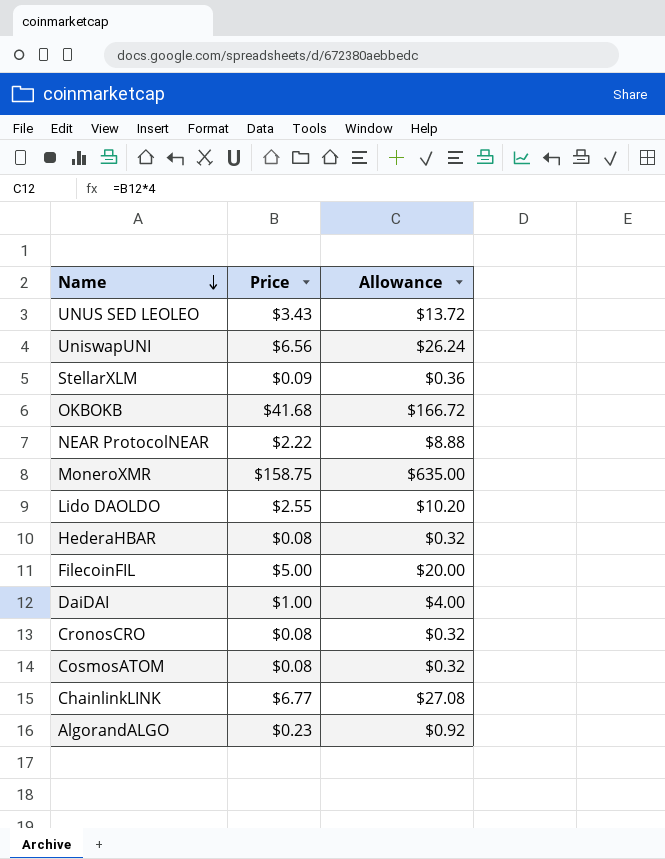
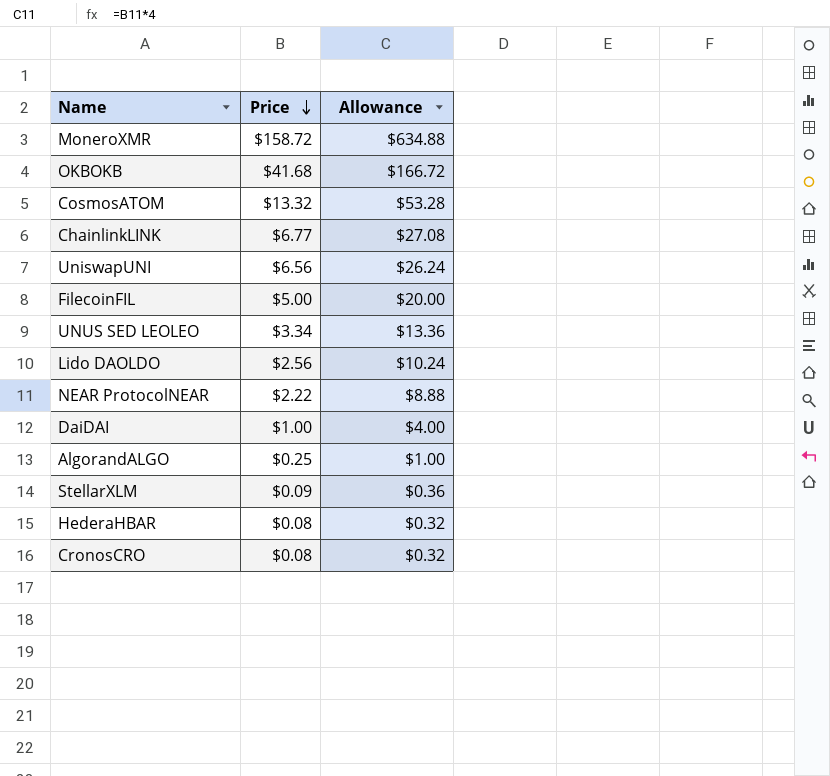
row order: Name descending -> Price descending
MoneroXMR | Price: $158.75 -> $158.72
MoneroXMR | Allowance: $635.00 -> $634.88
CosmosATOM | Price: $0.08 -> $13.32
CosmosATOM | Allowance: $0.32 -> $53.28
UNUS SED LEOLEO | Price: $3.43 -> $3.34
UNUS SED LEOLEO | Allowance: $13.72 -> $13.36
Lido DAOLDO | Price: $2.55 -> $2.56
Lido DAOLDO | Allowance: $10.20 -> $10.24
AlgorandALGO | Price: $0.23 -> $0.25
AlgorandALGO | Allowance: $0.92 -> $1.00

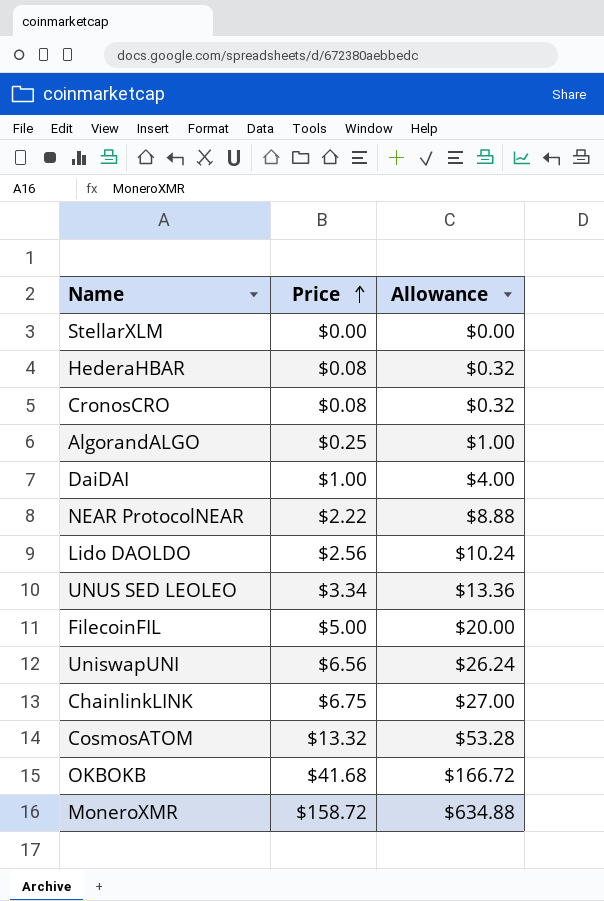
row order: Price descending -> Price ascending
StellarXLM | Price: $0.09 -> $0.00
StellarXLM | Allowance: $0.36 -> $0.00
ChainlinkLINK | Price: $6.77 -> $6.75
ChainlinkLINK | Allowance: $27.08 -> $27.00

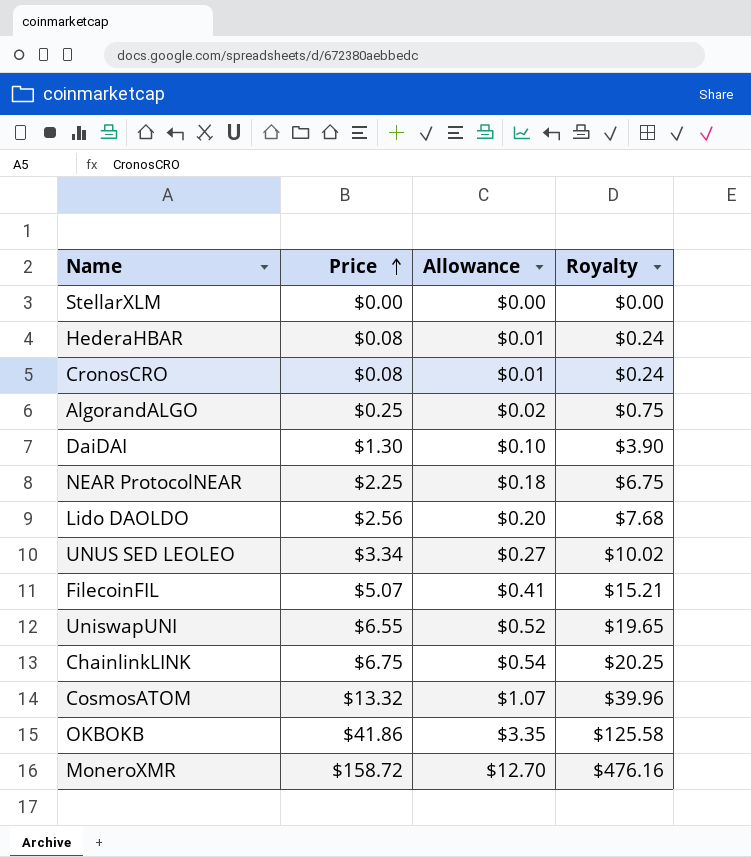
column Allowance | formula: [Price] * 4 -> [Price] * 0.08
column Royalty | formula: none -> [Price] * 3
DaiDAI | Price: $1.00 -> $1.30
NEAR ProtocolNEAR | Price: $2.22 -> $2.25
FilecoinFIL | Price: $5.00 -> $5.07
UniswapUNI | Price: $6.56 -> $6.55
OKBOKB | Price: $41.68 -> $41.86

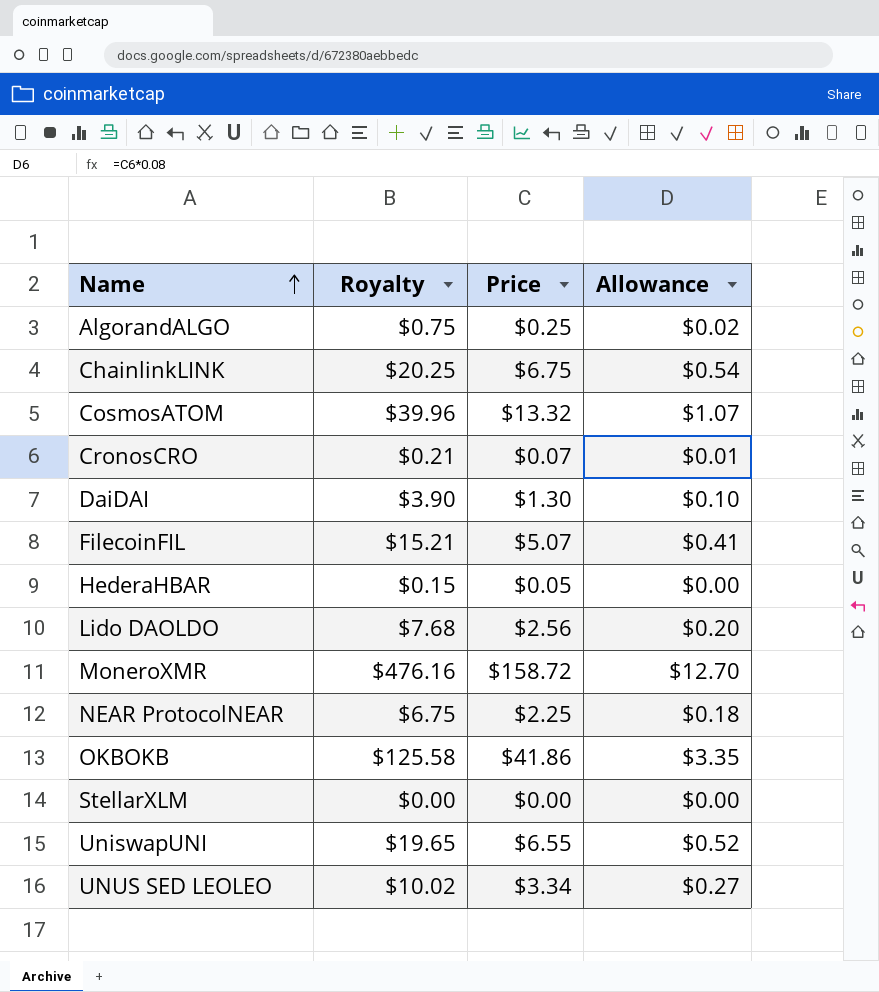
row order: Price ascending -> Name ascending
column Royalty | position: 4 -> 2
CronosCRO | Royalty: $0.24 -> $0.21
CronosCRO | Price: $0.08 -> $0.07
HederaHBAR | Royalty: $0.24 -> $0.15
HederaHBAR | Price: $0.08 -> $0.05
HederaHBAR | Allowance: $0.01 -> $0.00

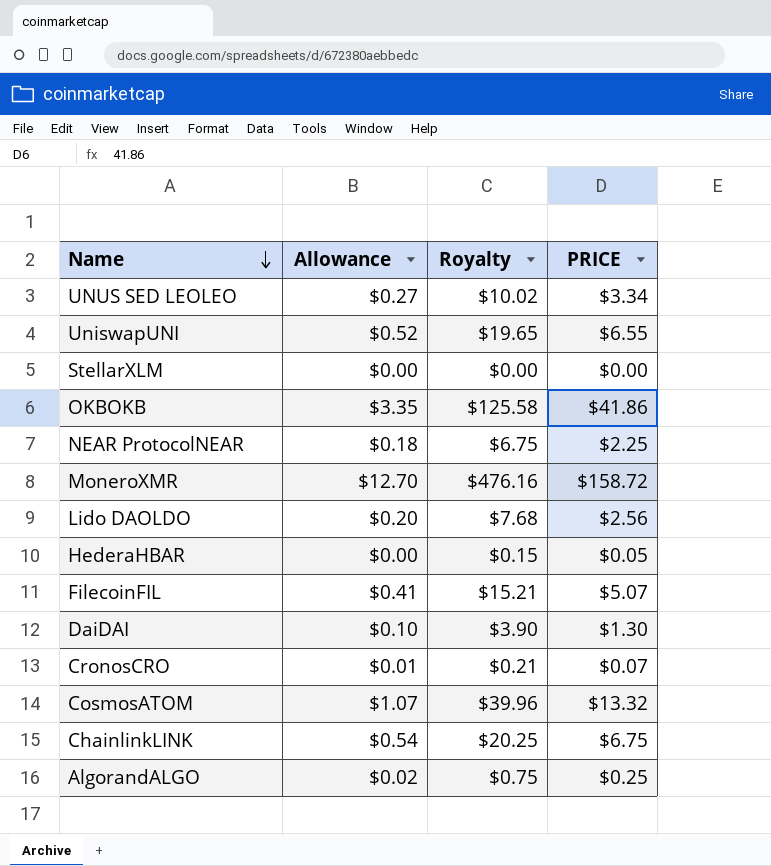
row order: Name ascending -> Name descending
column Allowance | position: 4 -> 2
column name: Price -> PRICE

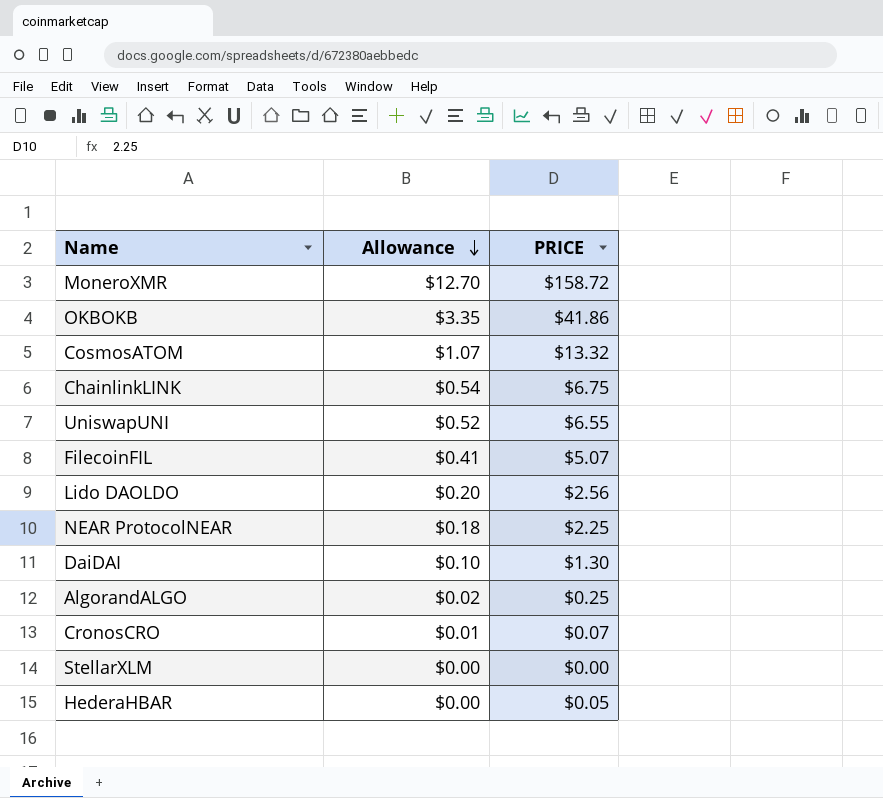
row order: Name descending -> Allowance descending
column Royalty | formula: [PRICE] * 3 -> none
row UNUS SED LEOLEO: $0.27 | $10.02 | $3.34 -> none

